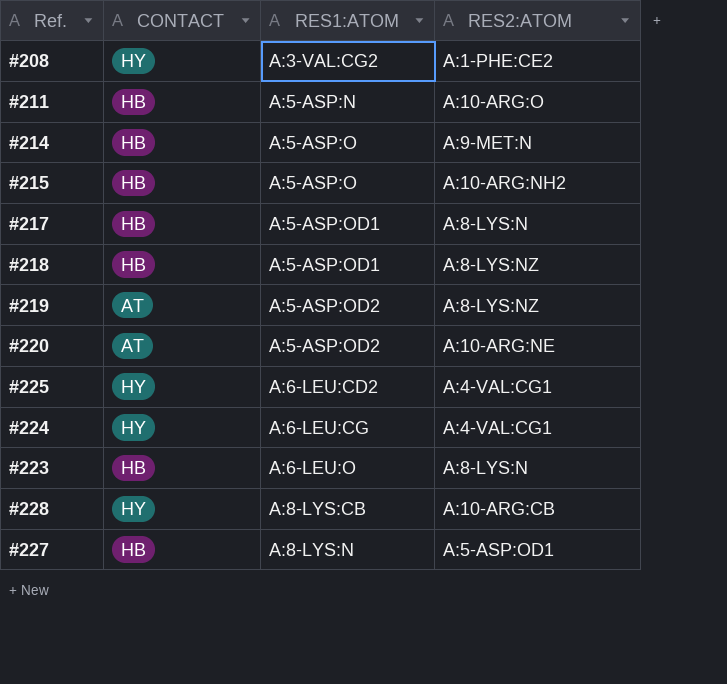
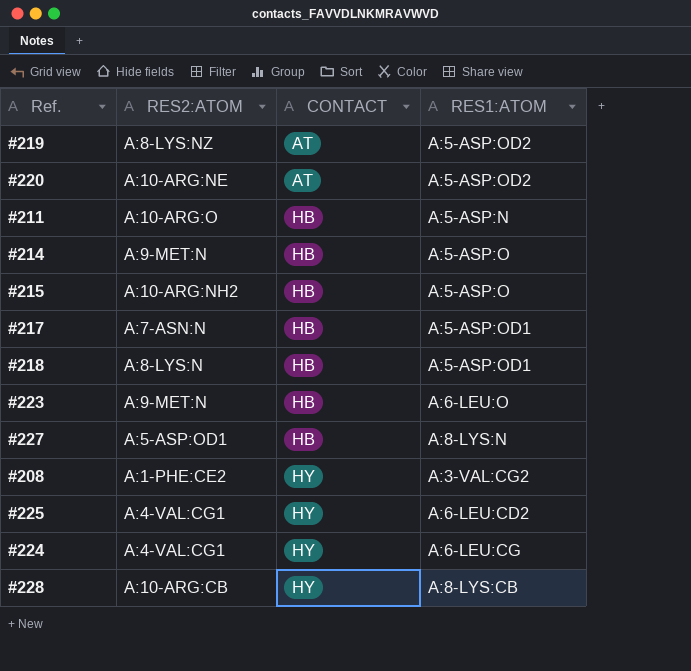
row order: RES1:ATOM ascending -> CONTACT ascending
column RES2:ATOM | position: 4 -> 2
#217 | RES2:ATOM: A:8-LYS:N -> A:7-ASN:N
#218 | RES2:ATOM: A:8-LYS:NZ -> A:8-LYS:N
#223 | RES2:ATOM: A:8-LYS:N -> A:9-MET:N

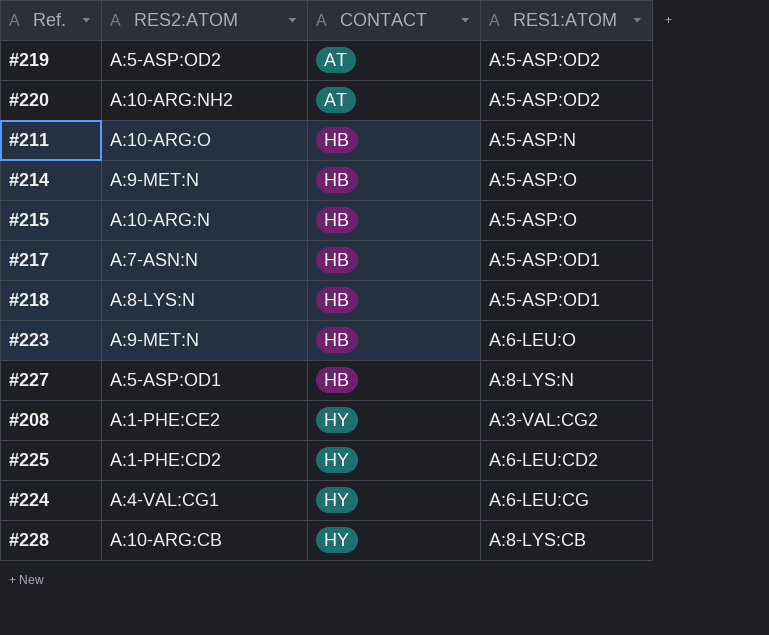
#219 | RES2:ATOM: A:8-LYS:NZ -> A:5-ASP:OD2
#220 | RES2:ATOM: A:10-ARG:NE -> A:10-ARG:NH2
#215 | RES2:ATOM: A:10-ARG:NH2 -> A:10-ARG:N
#225 | RES2:ATOM: A:4-VAL:CG1 -> A:1-PHE:CD2

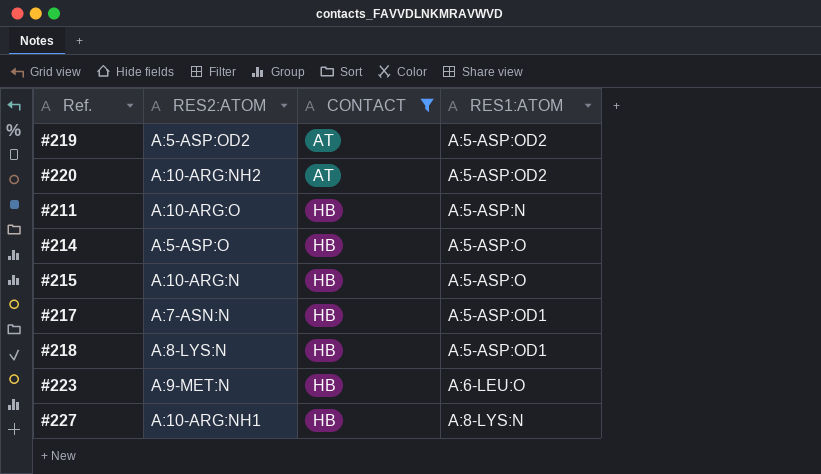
filter: none -> CONTACT != HY
#214 | RES2:ATOM: A:9-MET:N -> A:5-ASP:O
#227 | RES2:ATOM: A:5-ASP:OD1 -> A:10-ARG:NH1

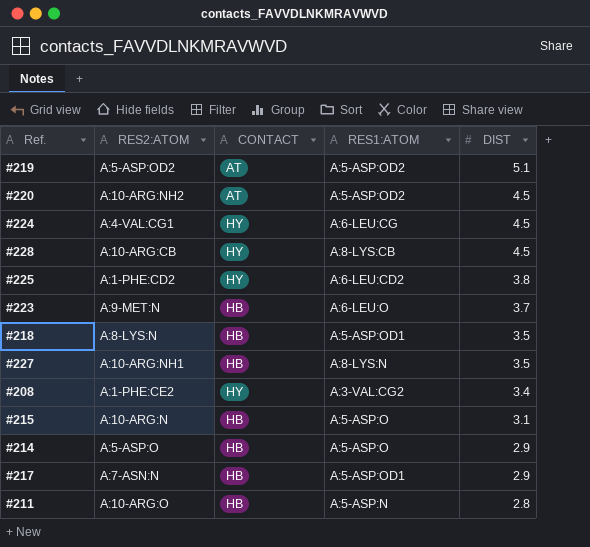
filter: CONTACT != HY -> none
row order: CONTACT ascending -> DIST descending
column DIST | position: none -> 5

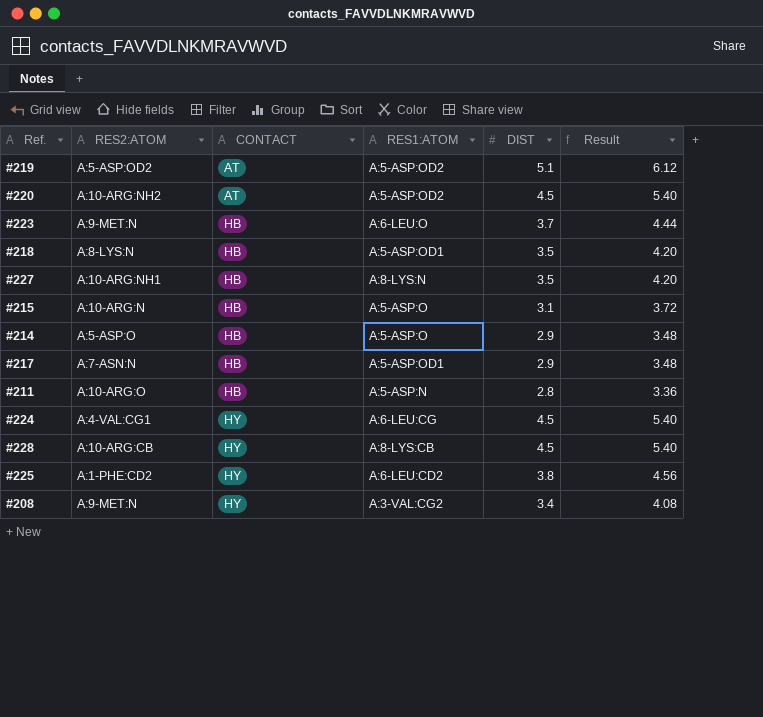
row order: DIST descending -> CONTACT ascending
column Result | formula: none -> [DIST] * 1.2
#208 | RES2:ATOM: A:1-PHE:CE2 -> A:9-MET:N

